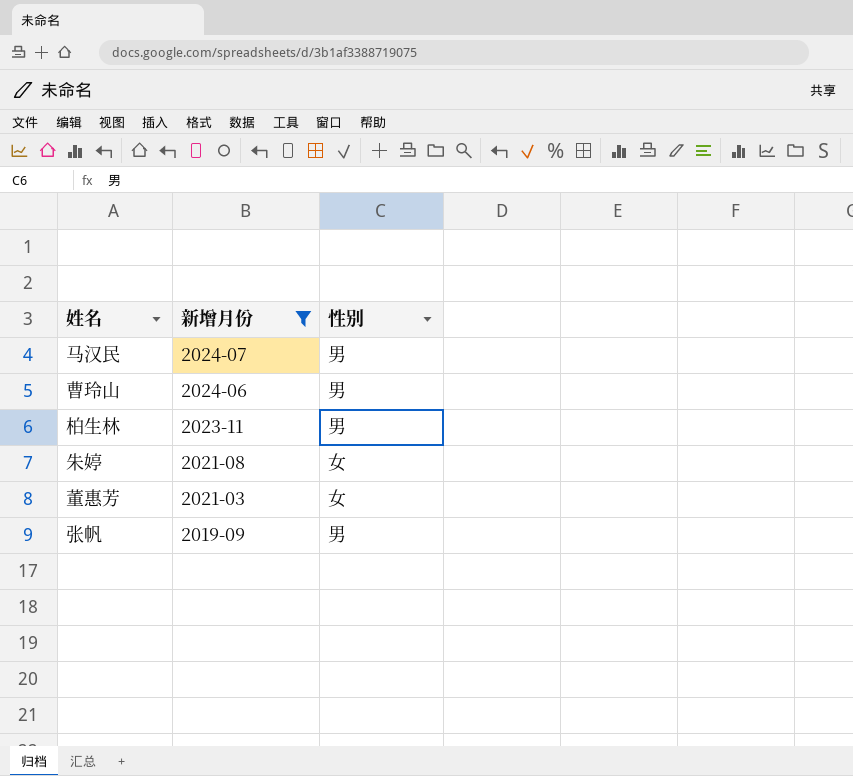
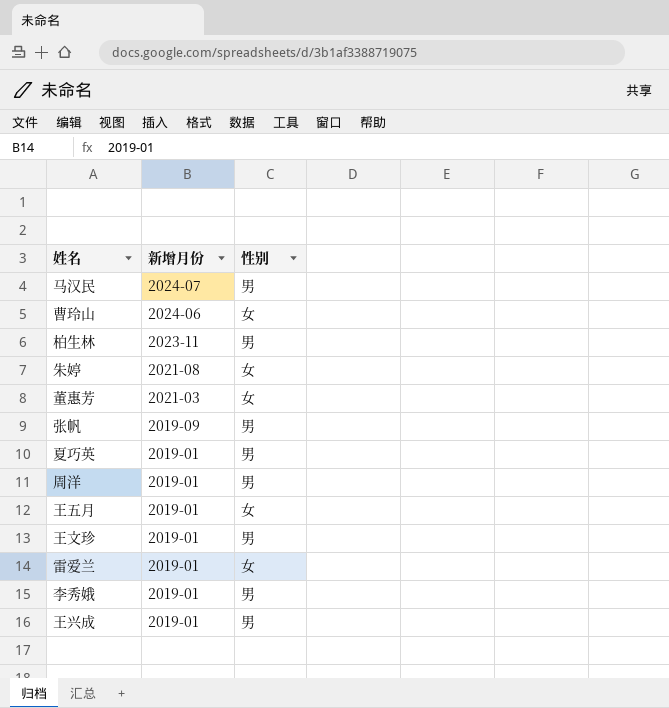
filter: 新增月份 != 2019-01 -> none
曹玲山 | 性别: 男 -> 女

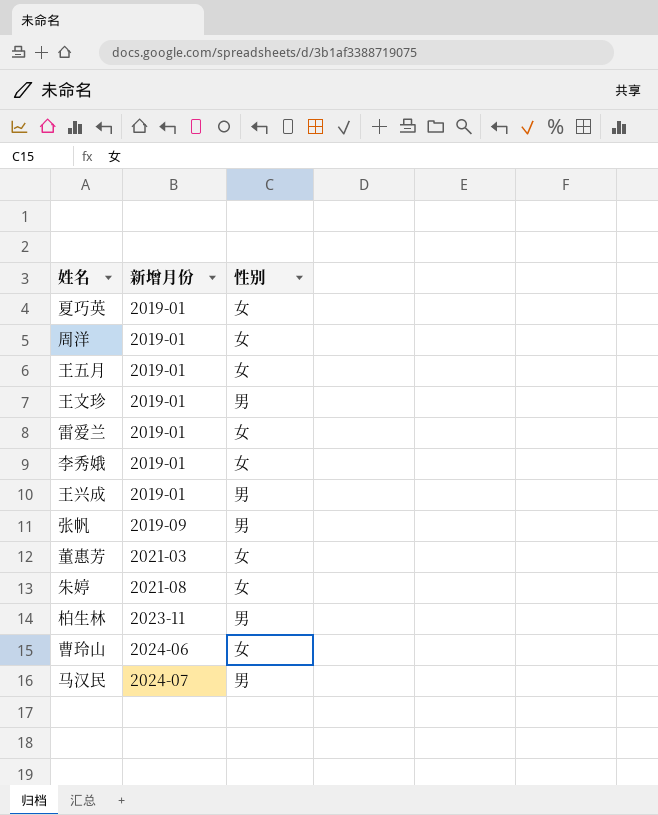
row order: 新增月份 descending -> 新增月份 ascending
夏巧英 | 性别: 男 -> 女
周洋 | 性别: 男 -> 女
李秀娥 | 性别: 男 -> 女

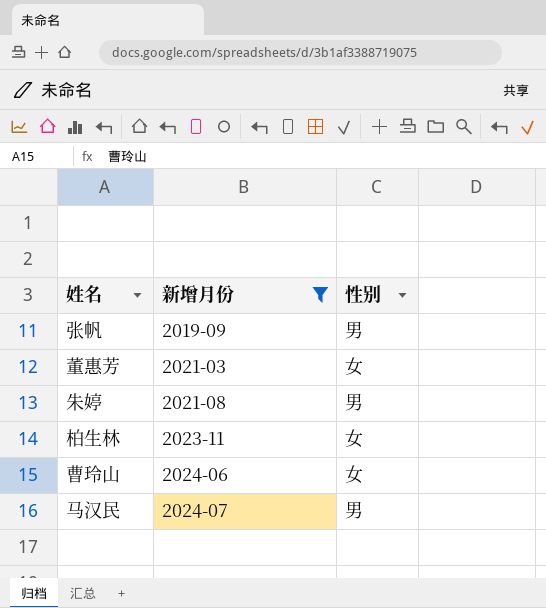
filter: none -> 新增月份 != 2019-01
朱婷 | 性别: 女 -> 男
柏生林 | 性别: 男 -> 女

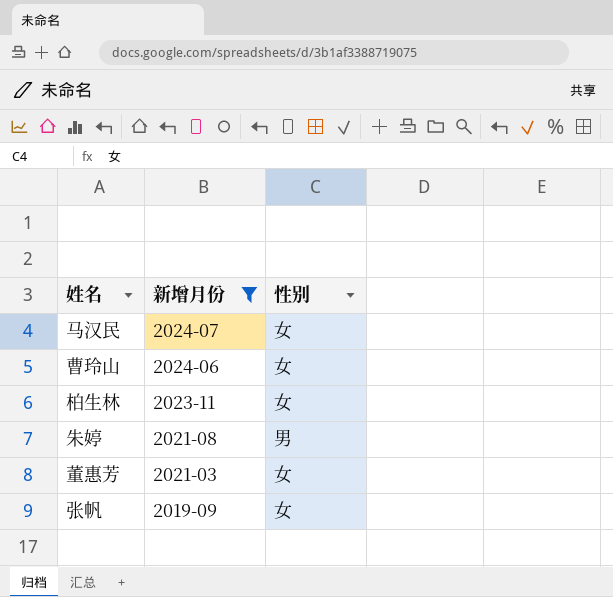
row order: 新增月份 ascending -> 新增月份 descending
马汉民 | 性别: 男 -> 女
张帆 | 性别: 男 -> 女

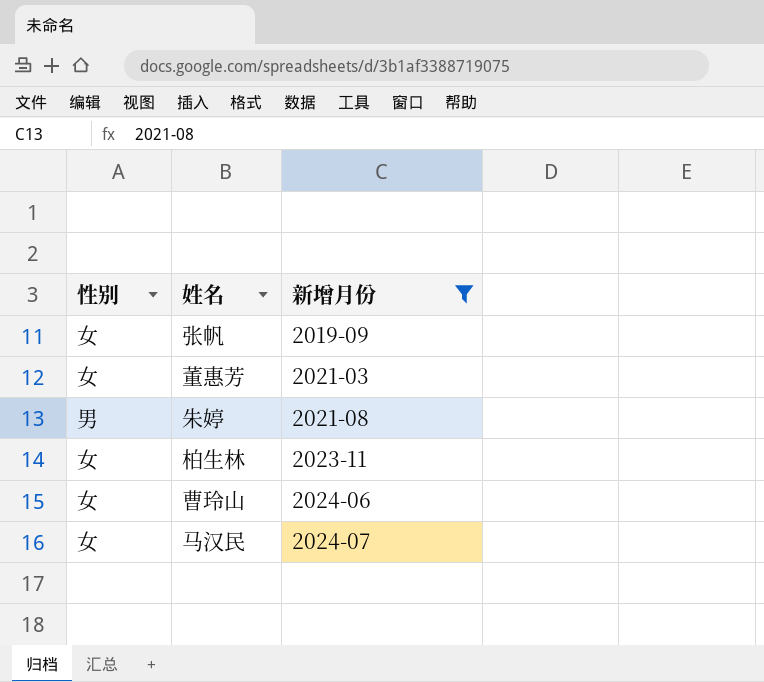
row order: 新增月份 descending -> 新增月份 ascending
column 性别 | position: 3 -> 1

